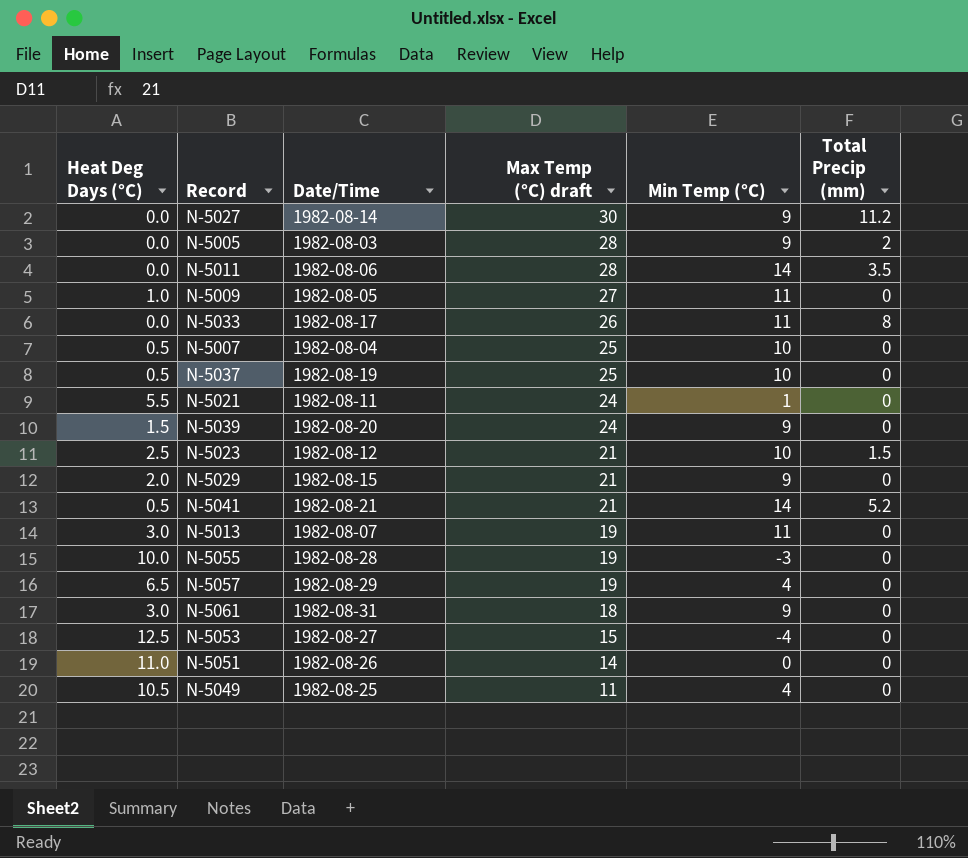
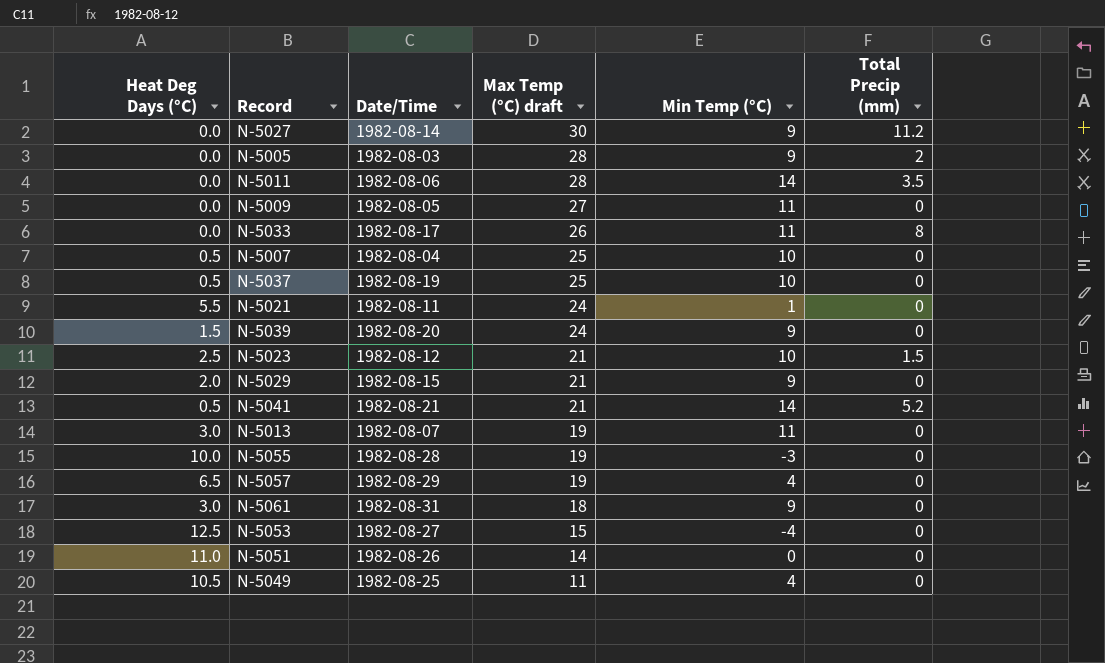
N-5009 | Heat Deg Days (°C): 1.0 -> 0.0

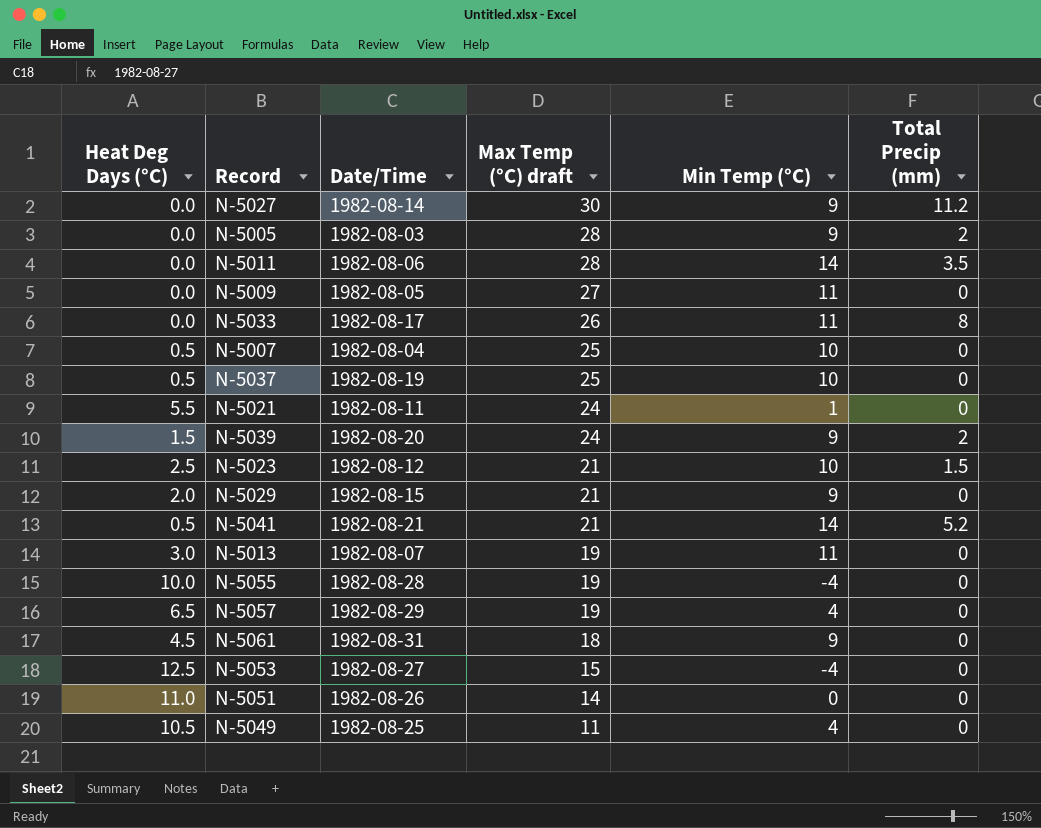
N-5039 | Total Precip (mm): 0 -> 2
N-5055 | Min Temp (°C): -3 -> -4
N-5061 | Heat Deg Days (°C): 3.0 -> 4.5

